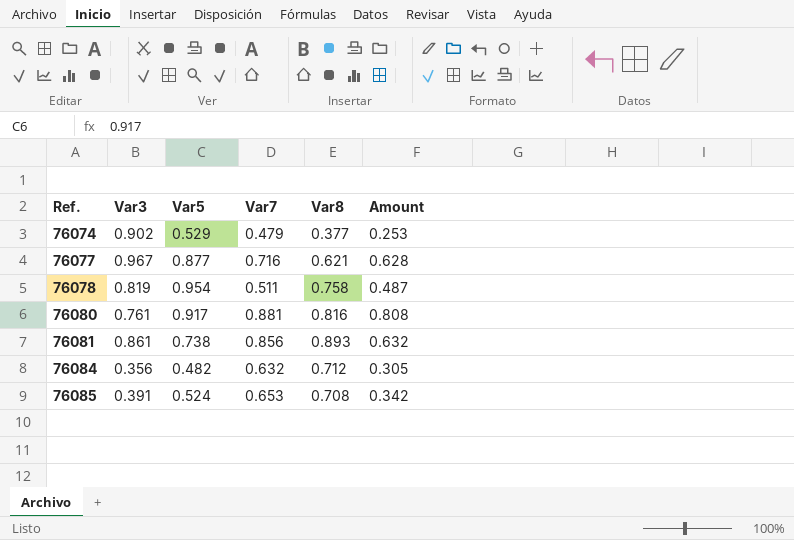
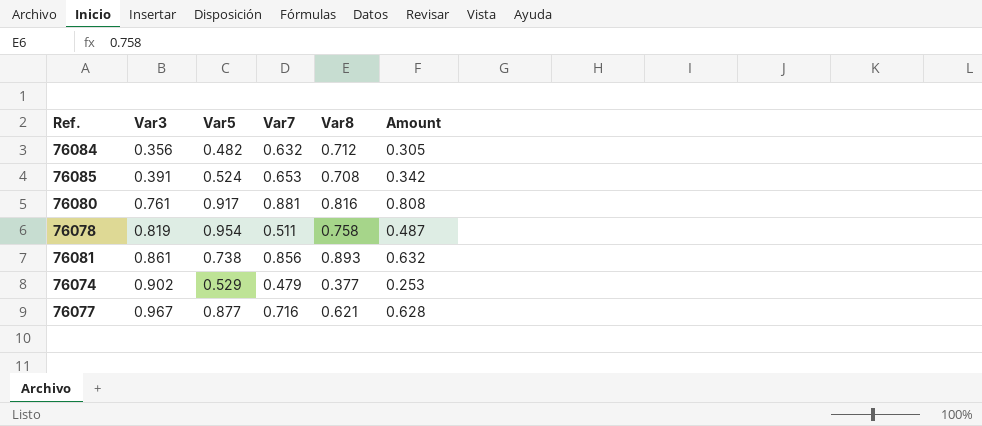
row order: Ref. ascending -> Var3 ascending

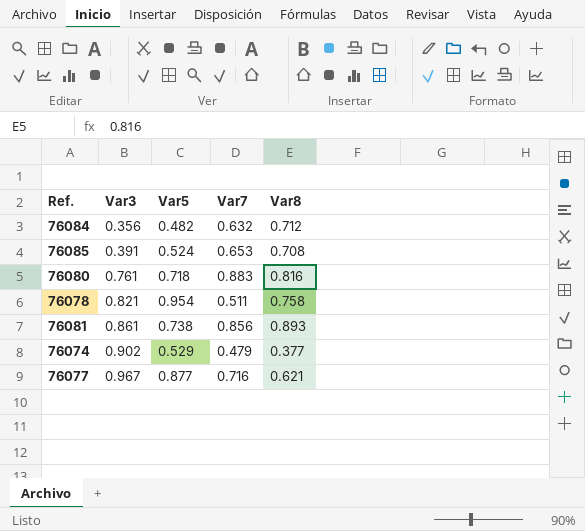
column Amount | formula: [Var5] * [Var7] -> none
76080 | Var5: 0.917 -> 0.718
76080 | Var7: 0.881 -> 0.883
76078 | Var3: 0.819 -> 0.821

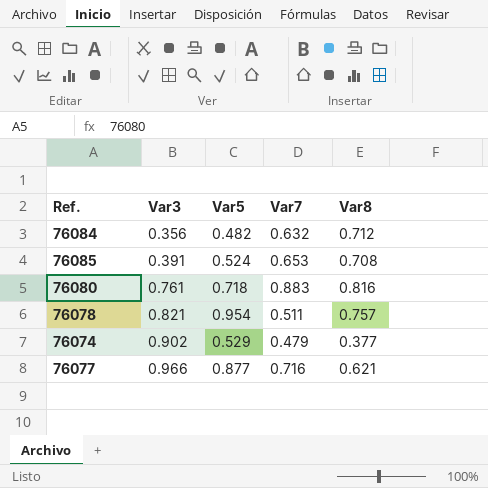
row 76081: 0.861 | 0.738 | 0.856 | 0.893 -> none
76078 | Var8: 0.758 -> 0.757
76077 | Var3: 0.967 -> 0.966

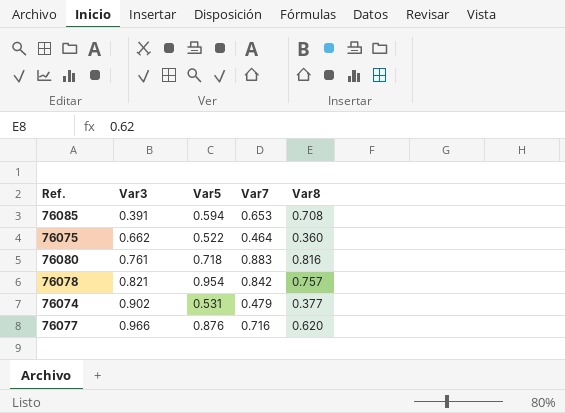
row 76084: 0.356 | 0.482 | 0.632 | 0.712 -> none
76085 | Var5: 0.524 -> 0.594
row 76075: none -> 0.662 | 0.522 | 0.464 | 0.360
76078 | Var7: 0.511 -> 0.842
76074 | Var5: 0.529 -> 0.531
76077 | Var5: 0.877 -> 0.876
76077 | Var8: 0.621 -> 0.620

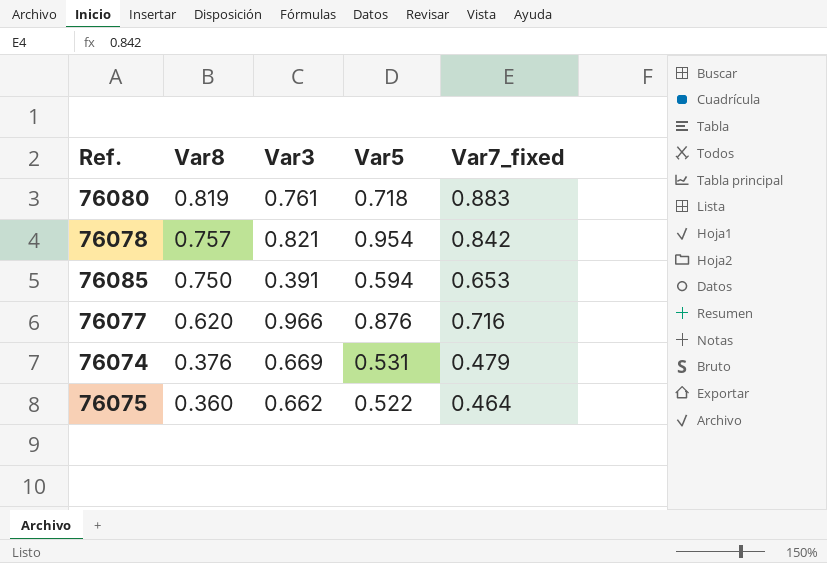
row order: Var3 ascending -> Var8 descending
column Var8 | position: 5 -> 2
column name: Var7 -> Var7_fixed
76080 | Var8: 0.816 -> 0.819
76085 | Var8: 0.708 -> 0.750
76074 | Var8: 0.377 -> 0.376
76074 | Var3: 0.902 -> 0.669

